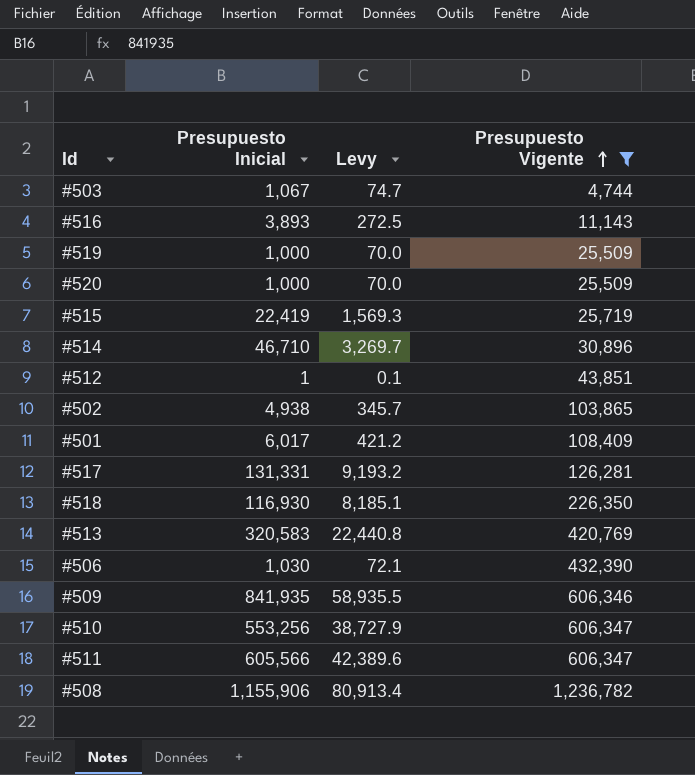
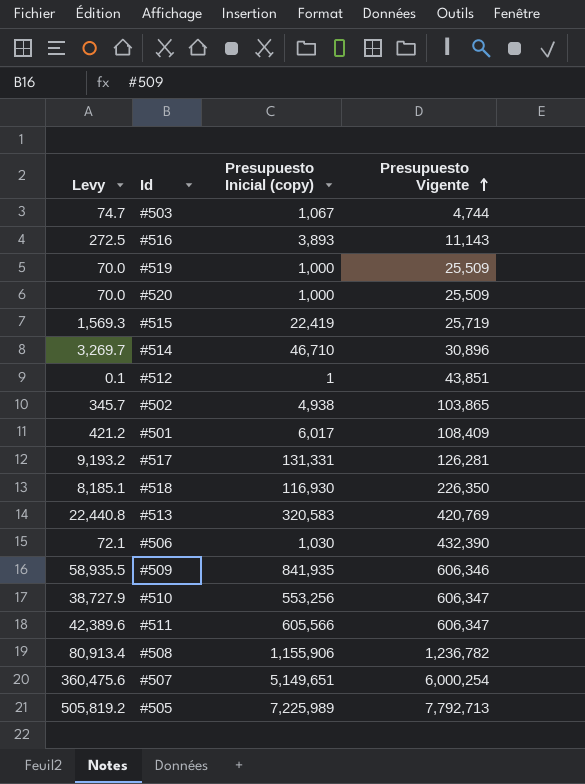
filter: Presupuesto Vigente <= 1,236,782 -> none
column Levy | position: 3 -> 1
column name: Presupuesto Inicial -> Presupuesto Inicial (copy)

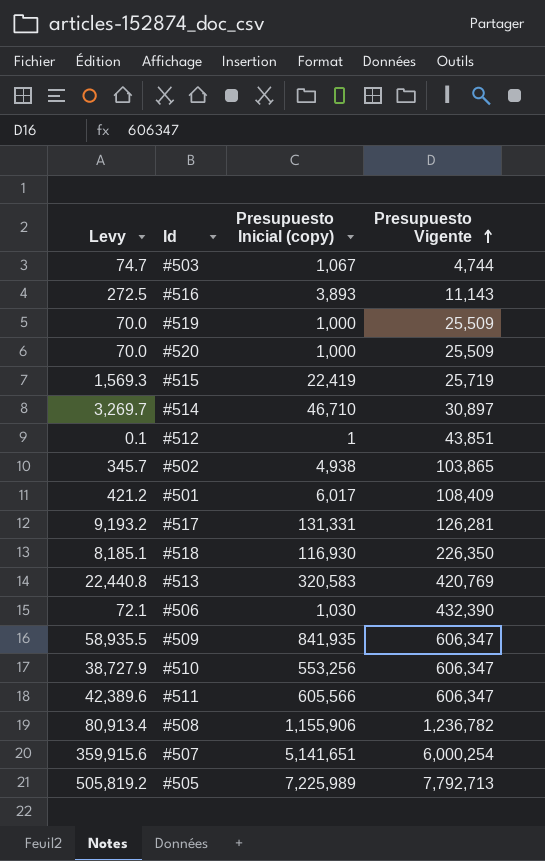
#514 | Presupuesto Vigente: 30,896 -> 30,897
#509 | Presupuesto Vigente: 606,346 -> 606,347
#507 | Levy: 360,475.6 -> 359,915.6
#507 | Presupuesto Inicial (copy): 5,149,651 -> 5,141,651

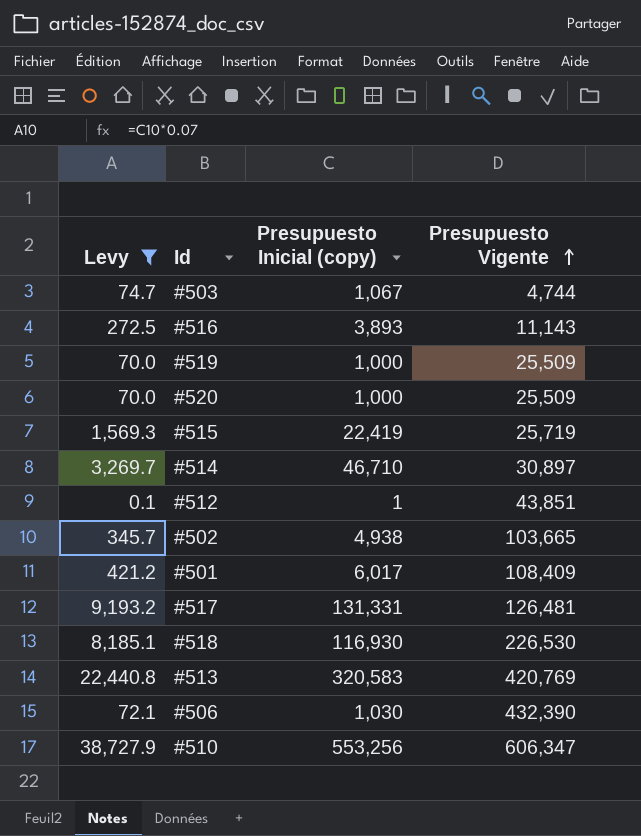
filter: none -> Levy <= 38,727.9
#502 | Presupuesto Vigente: 103,865 -> 103,665
#517 | Presupuesto Vigente: 126,281 -> 126,481
#518 | Presupuesto Vigente: 226,350 -> 226,530

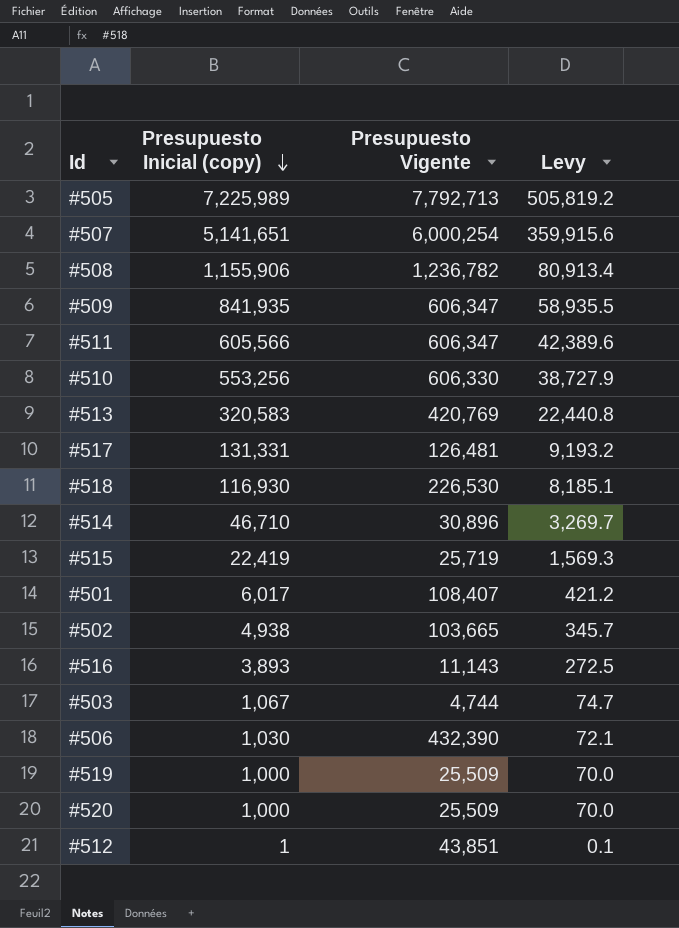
filter: Levy <= 38,727.9 -> none
row order: Presupuesto Vigente ascending -> Presupuesto Inicial (copy) descending
column Levy | position: 1 -> 4
#510 | Presupuesto Vigente: 606,347 -> 606,330
#514 | Presupuesto Vigente: 30,897 -> 30,896
#501 | Presupuesto Vigente: 108,409 -> 108,407

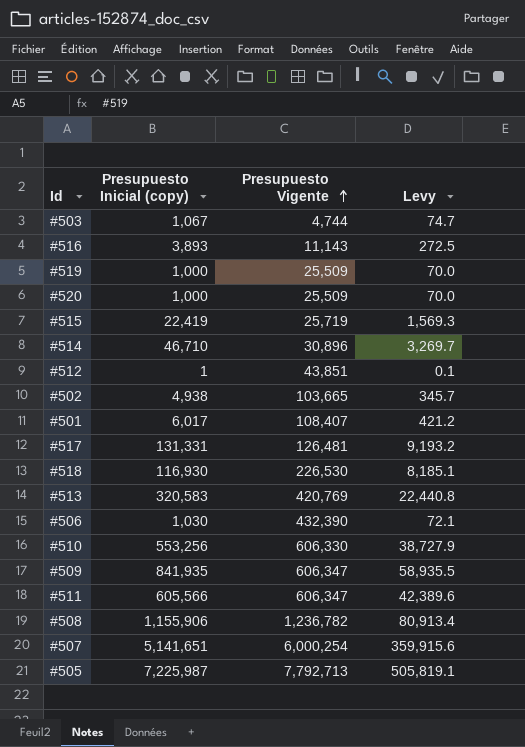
row order: Presupuesto Inicial (copy) descending -> Presupuesto Vigente ascending
#505 | Presupuesto Inicial (copy): 7,225,989 -> 7,225,987
#505 | Levy: 505,819.2 -> 505,819.1

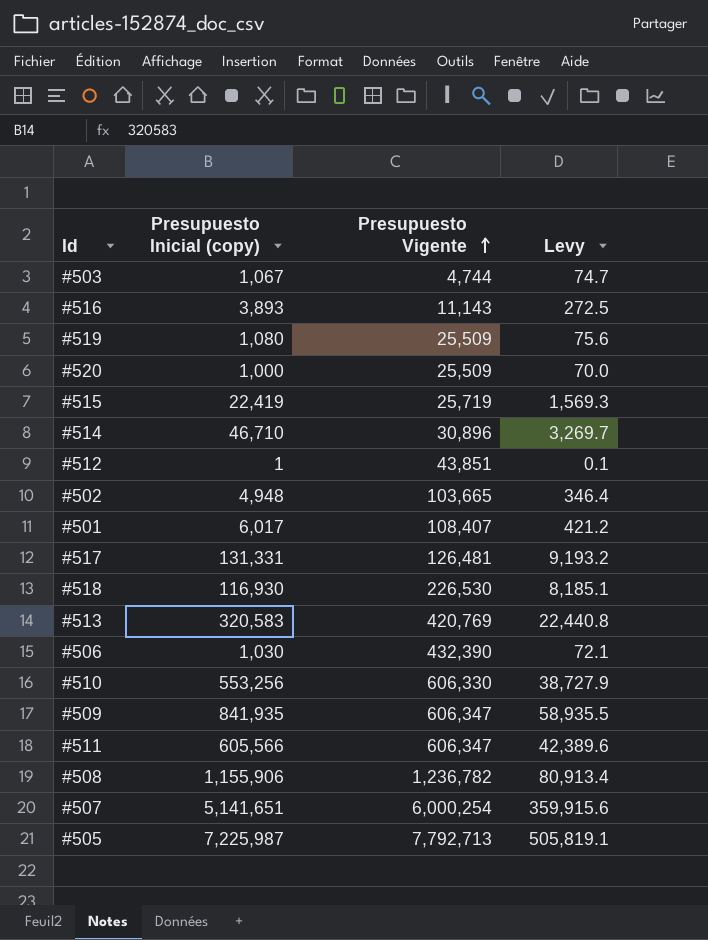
#519 | Presupuesto Inicial (copy): 1,000 -> 1,080
#519 | Levy: 70.0 -> 75.6
#502 | Presupuesto Inicial (copy): 4,938 -> 4,948
#502 | Levy: 345.7 -> 346.4

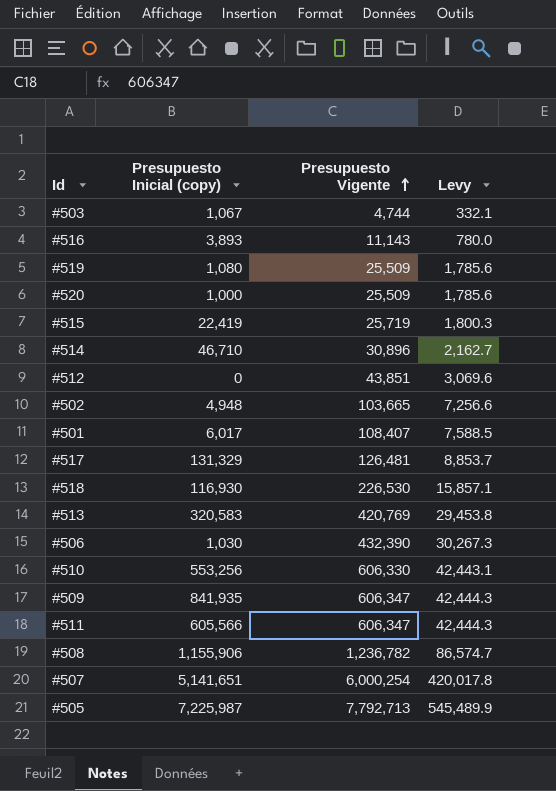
column Levy | formula: [Presupuesto Inicial (copy)] * 0.07 -> [Presupuesto Vigente] * 0.07
#512 | Presupuesto Inicial (copy): 1 -> 0
#517 | Presupuesto Inicial (copy): 131,331 -> 131,329

